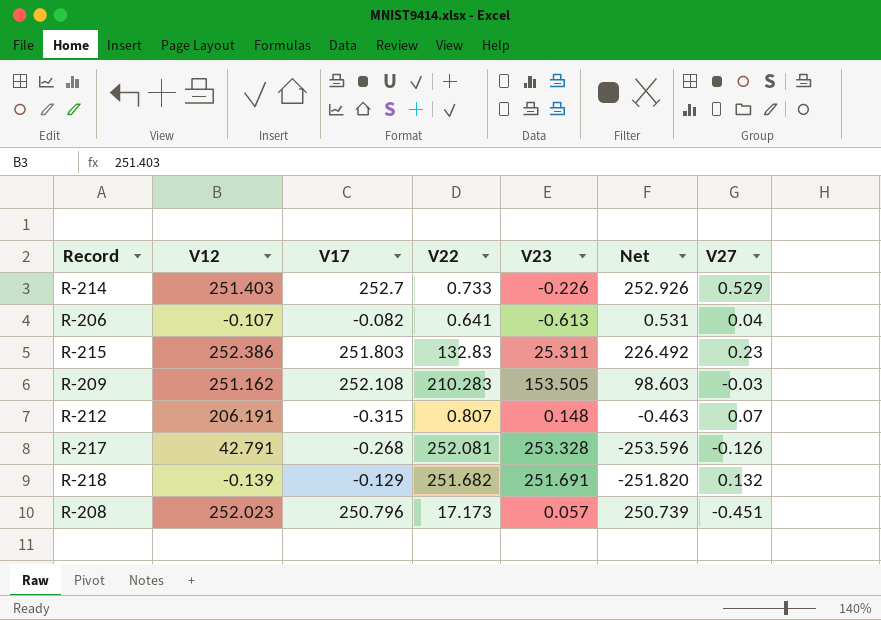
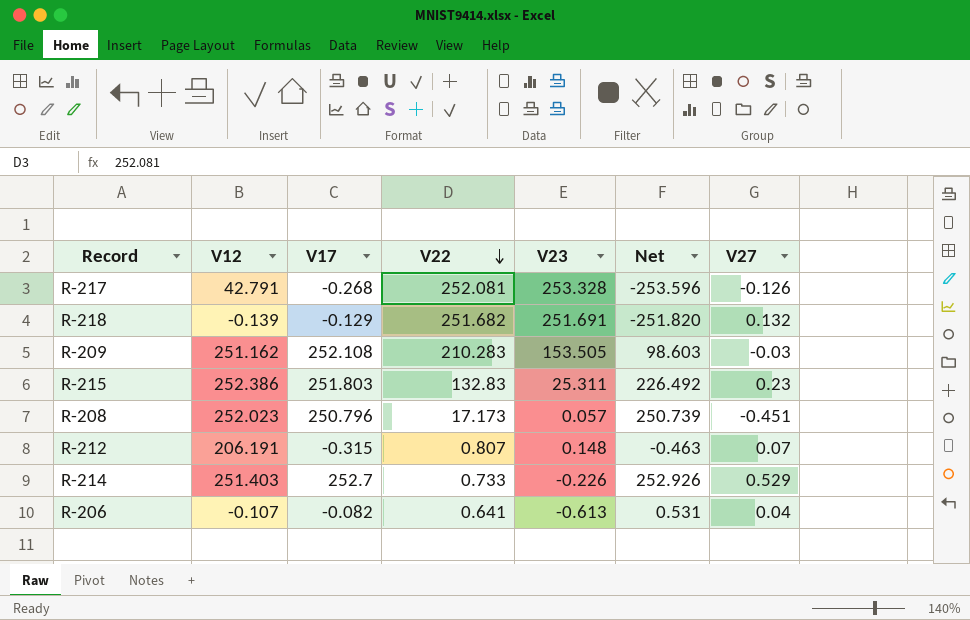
row order: none -> V22 descending

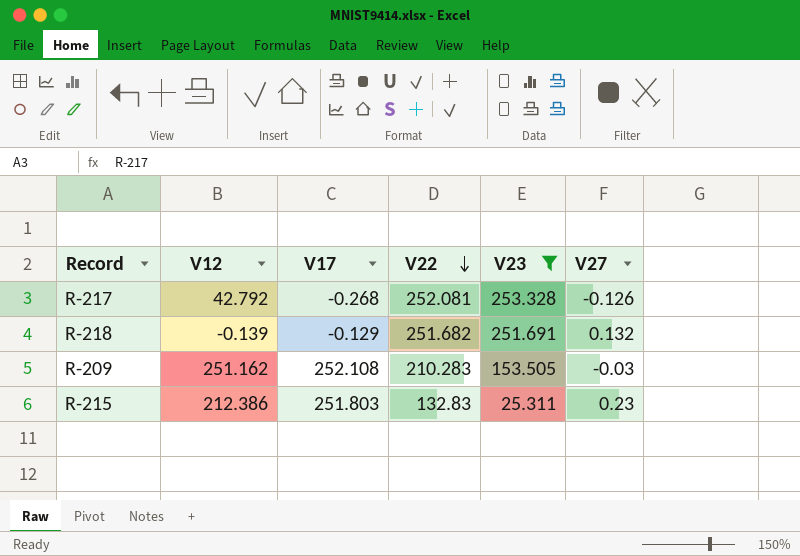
filter: none -> V23 >= 25.311
column Net | formula: [V17] - [V23] -> none
R-217 | V12: 42.791 -> 42.792
R-215 | V12: 252.386 -> 212.386

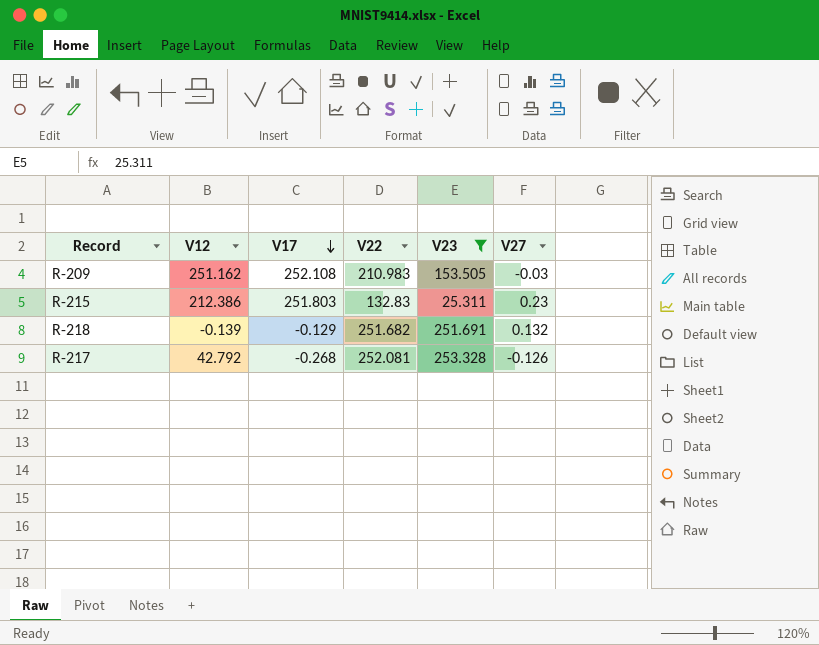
row order: V22 descending -> V17 descending
R-209 | V22: 210.283 -> 210.983

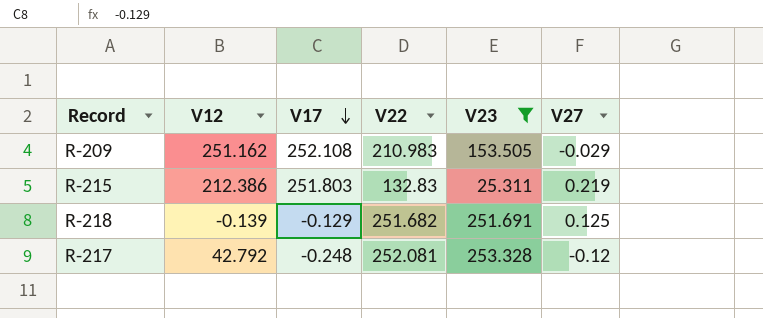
R-209 | V27: -0.03 -> -0.029
R-215 | V27: 0.23 -> 0.219
R-218 | V27: 0.132 -> 0.125
R-217 | V17: -0.268 -> -0.248
R-217 | V27: -0.126 -> -0.12

